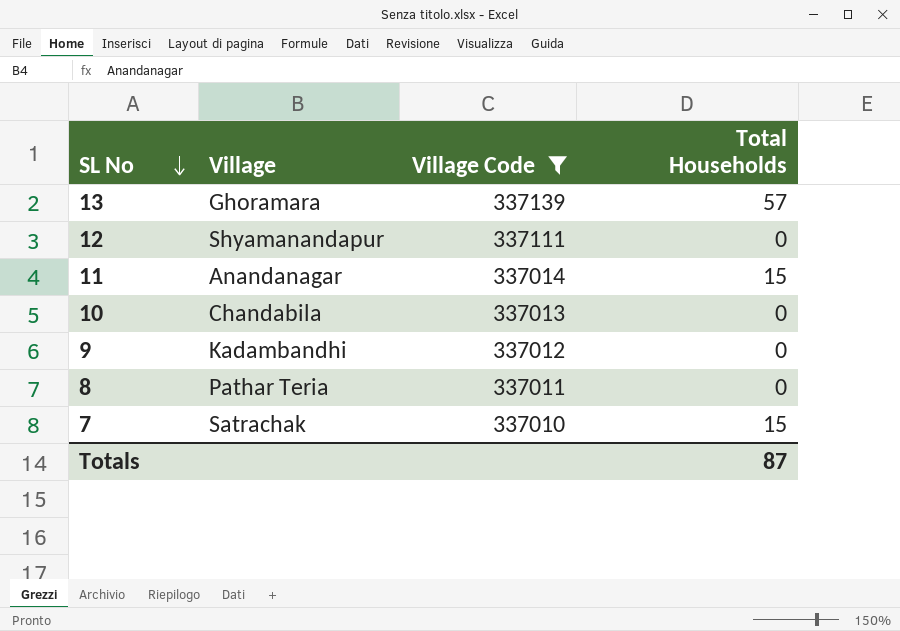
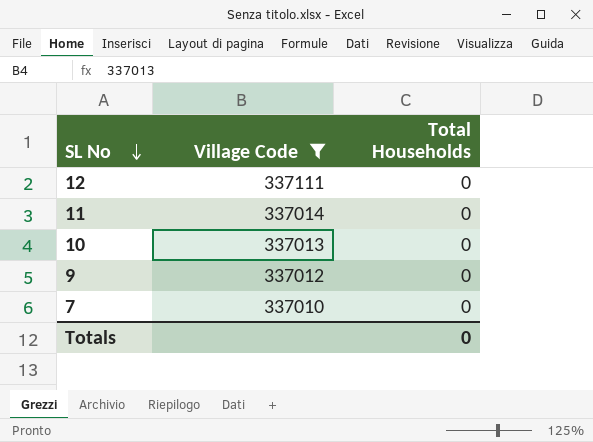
column Village | position: 2 -> none
row 13: Ghoramara | 337139 | 57 -> none
row 8: Pathar Teria | 337011 | 0 -> none
11 | Total Households: 15 -> 0
7 | Total Households: 15 -> 0
Totals | Total Households: 87 -> 0

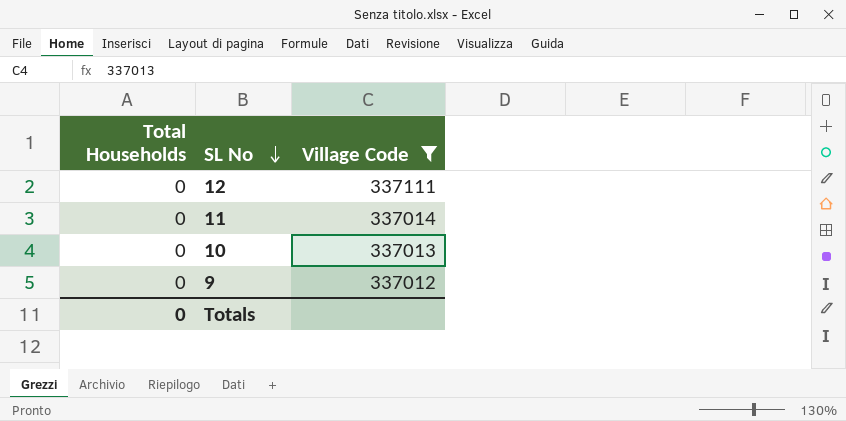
column Total Households | position: 3 -> 1
row 7: 337010 | 0 -> none

